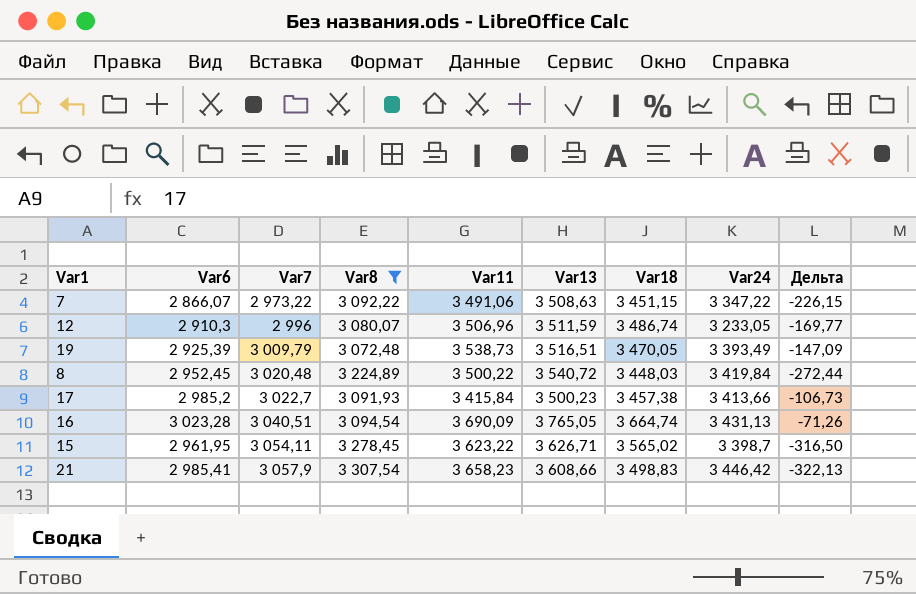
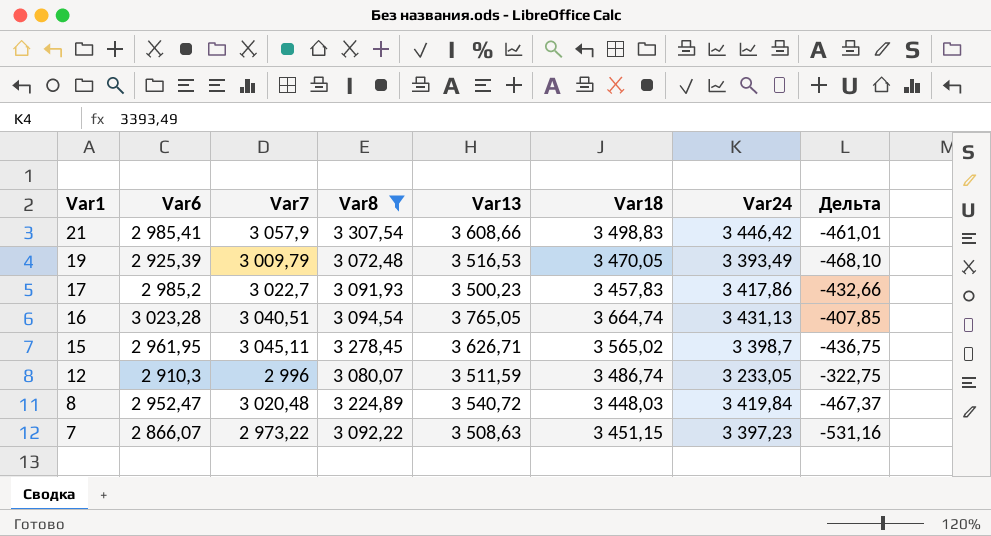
row order: Var7 ascending -> Var1 descending
column Var11 | position: 5 -> none
column Дельта | formula: [Var6] - [Var8] -> [Var6] - [Var24]
19 | Var13: 3 516,51 -> 3 516,53
17 | Var18: 3 457,38 -> 3 457,83
17 | Var24: 3 413,66 -> 3 417,86
15 | Var7: 3 054,11 -> 3 045,11
8 | Var6: 2 952,45 -> 2 952,47
7 | Var24: 3 347,22 -> 3 397,23

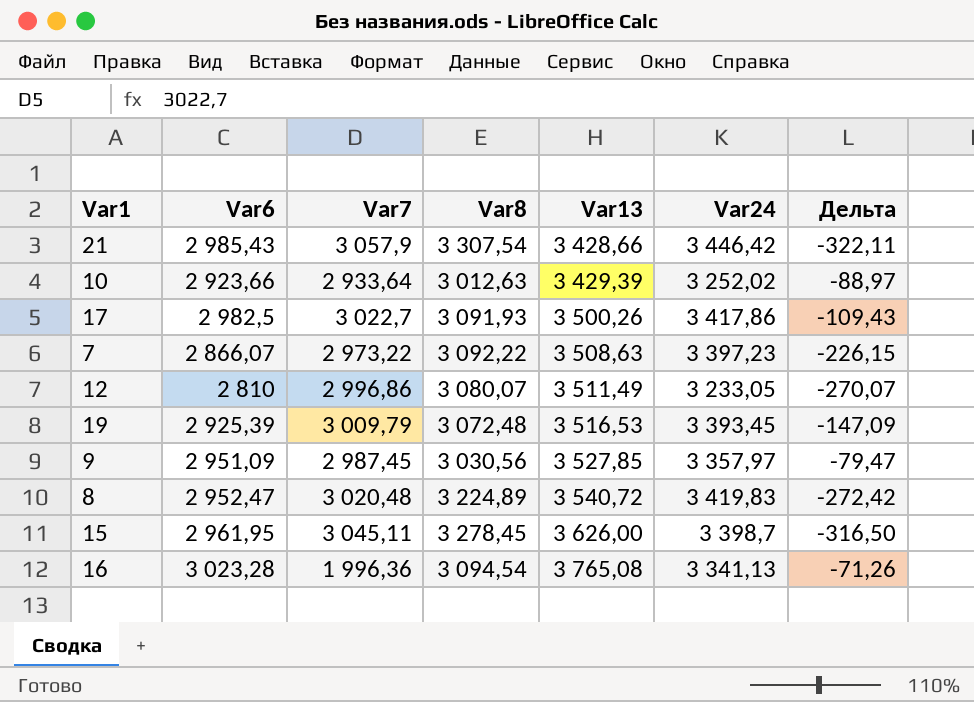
filter: Var8 >= 3 072,48 -> none
row order: Var1 descending -> Var13 ascending
column Var18 | position: 6 -> none
column Дельта | formula: [Var6] - [Var24] -> [Var6] - [Var8]
21 | Var6: 2 985,41 -> 2 985,43
21 | Var13: 3 608,66 -> 3 428,66
17 | Var6: 2 985,2 -> 2 982,5
17 | Var13: 3 500,23 -> 3 500,26
12 | Var6: 2 910,3 -> 2 810
12 | Var7: 2 996 -> 2 996,86
12 | Var13: 3 511,59 -> 3 511,49
19 | Var24: 3 393,49 -> 3 393,45
8 | Var24: 3 419,84 -> 3 419,83
15 | Var13: 3 626,71 -> 3 626,00
16 | Var7: 3 040,51 -> 1 996,36
16 | Var13: 3 765,05 -> 3 765,08
16 | Var24: 3 431,13 -> 3 341,13

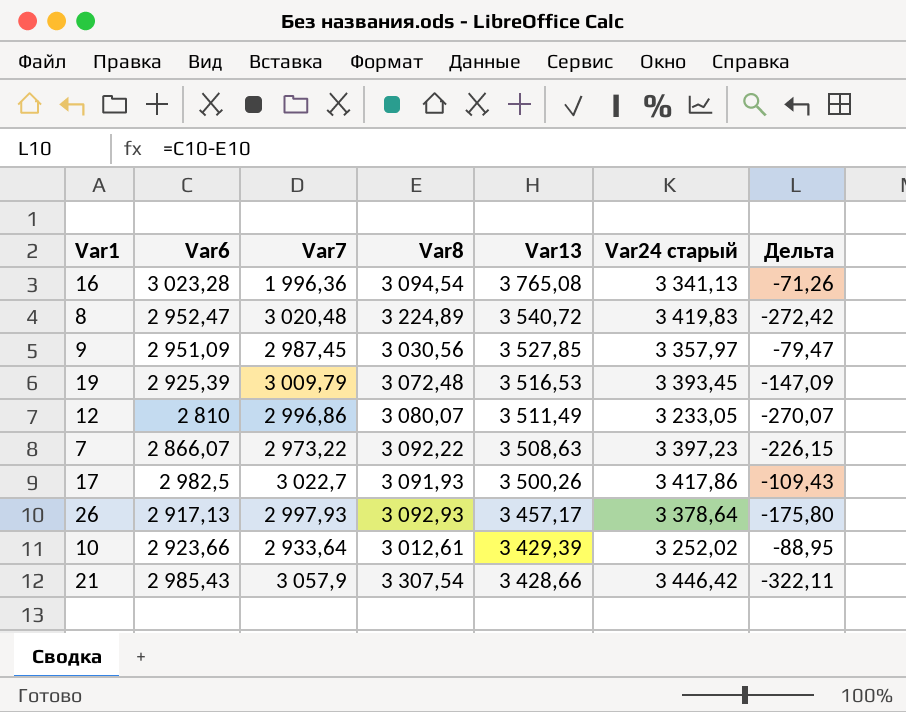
row order: Var13 ascending -> Var13 descending
column name: Var24 -> Var24 старый
row 15: 2 961,95 | 3 045,11 | 3 278,45 | 3 626,00 | 3 398,7 | -316,50 -> none
row 26: none -> 2 917,13 | 2 997,93 | 3 092,93 | 3 457,17 | 3 378,64 | -175,80
10 | Var8: 3 012,63 -> 3 012,61
10 | Дельта: -88,97 -> -88,95

